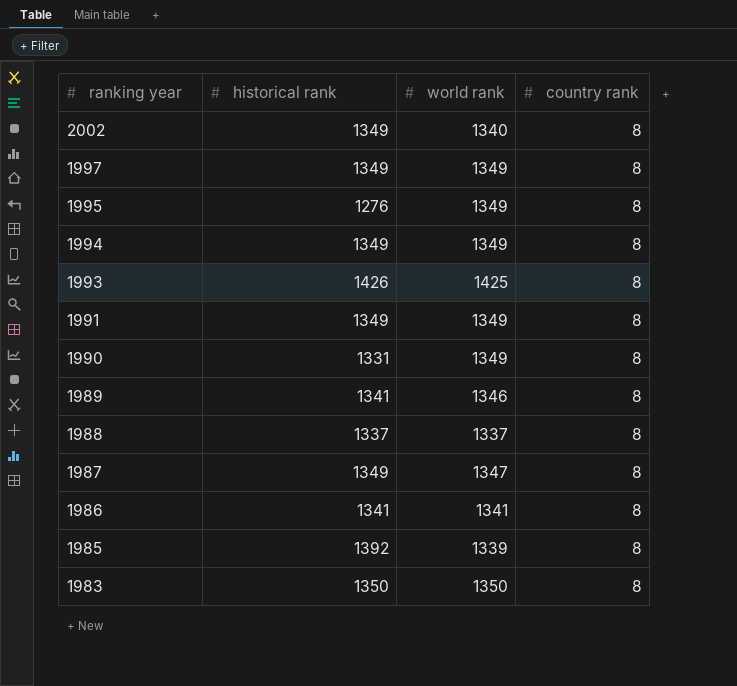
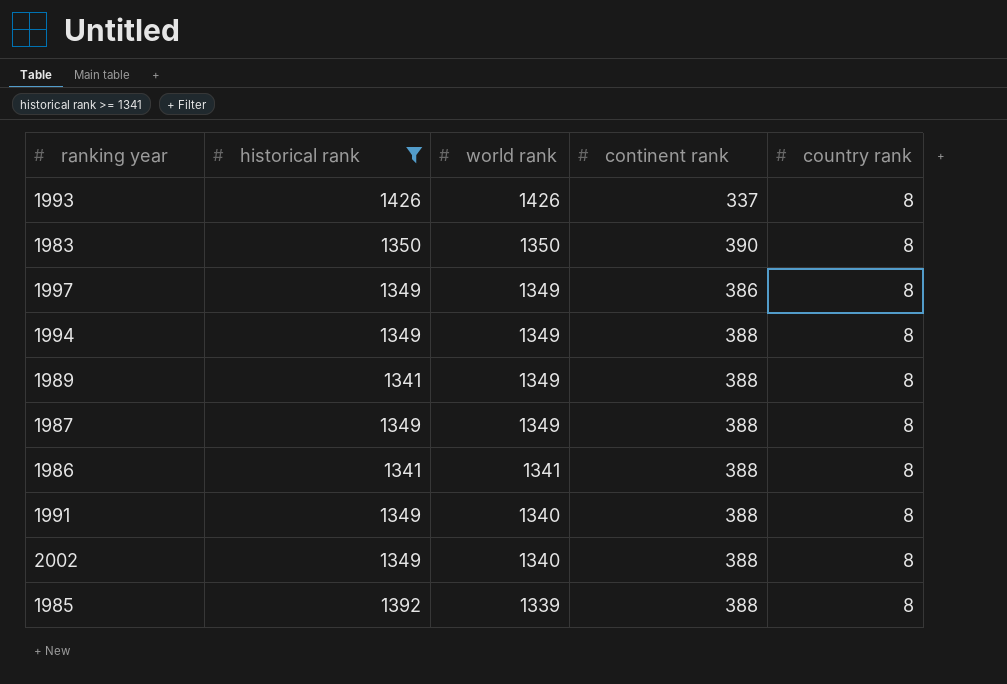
filter: none -> historical rank >= 1341
row order: ranking year descending -> world rank descending
column continent rank | position: none -> 4
1993 | world rank: 1425 -> 1426
1989 | world rank: 1346 -> 1349
1987 | world rank: 1347 -> 1349
1991 | world rank: 1349 -> 1340

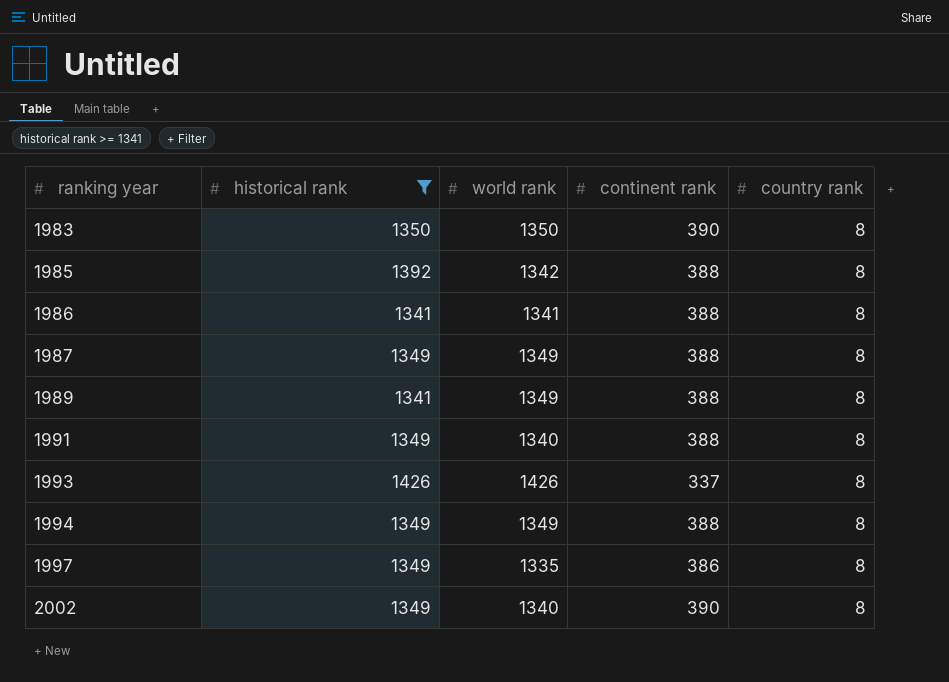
row order: world rank descending -> ranking year ascending
1985 | world rank: 1339 -> 1342
1997 | world rank: 1349 -> 1335
2002 | continent rank: 388 -> 390

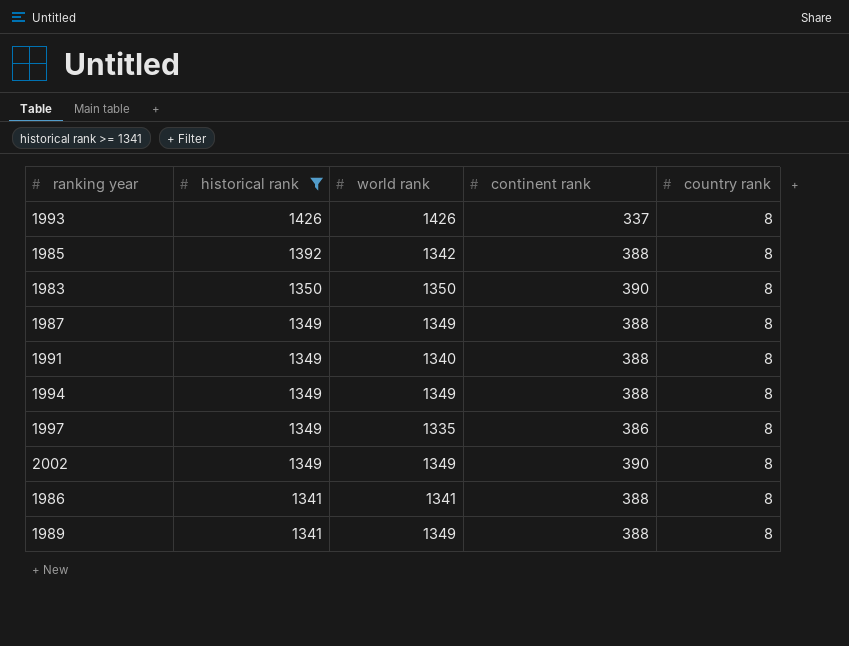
row order: ranking year ascending -> historical rank descending
2002 | world rank: 1340 -> 1349

